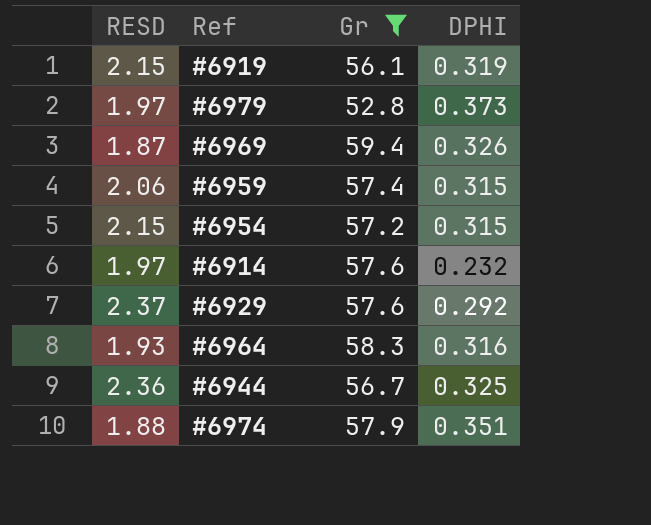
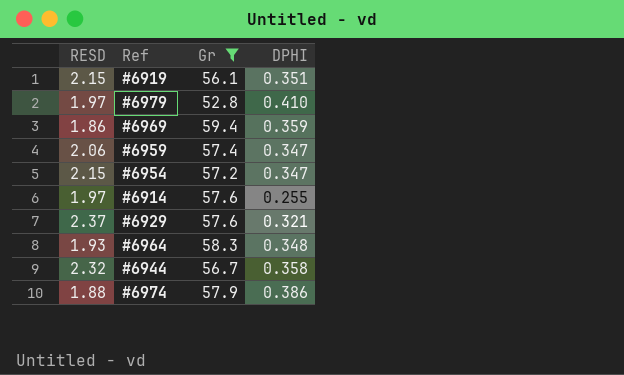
#6919 | DPHI: 0.319 -> 0.351
#6979 | DPHI: 0.373 -> 0.410
#6969 | RESD: 1.87 -> 1.86
#6969 | DPHI: 0.326 -> 0.359
#6959 | DPHI: 0.315 -> 0.347
#6954 | DPHI: 0.315 -> 0.347
#6914 | DPHI: 0.232 -> 0.255
#6929 | DPHI: 0.292 -> 0.321
#6964 | DPHI: 0.316 -> 0.348
#6944 | RESD: 2.36 -> 2.32
#6944 | DPHI: 0.325 -> 0.358
#6974 | DPHI: 0.351 -> 0.386

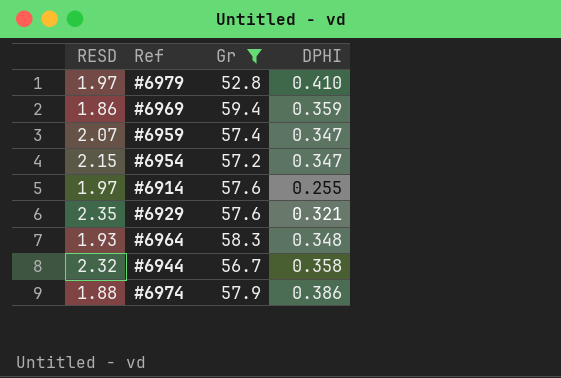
row #6919: 2.15 | 56.1 | 0.351 -> none
#6959 | RESD: 2.06 -> 2.07
#6929 | RESD: 2.37 -> 2.35

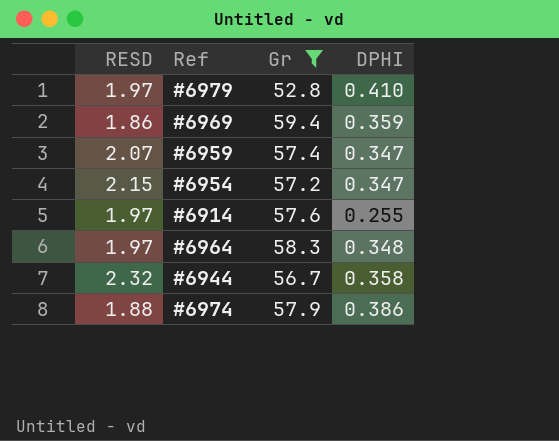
row #6929: 2.35 | 57.6 | 0.321 -> none
#6964 | RESD: 1.93 -> 1.97

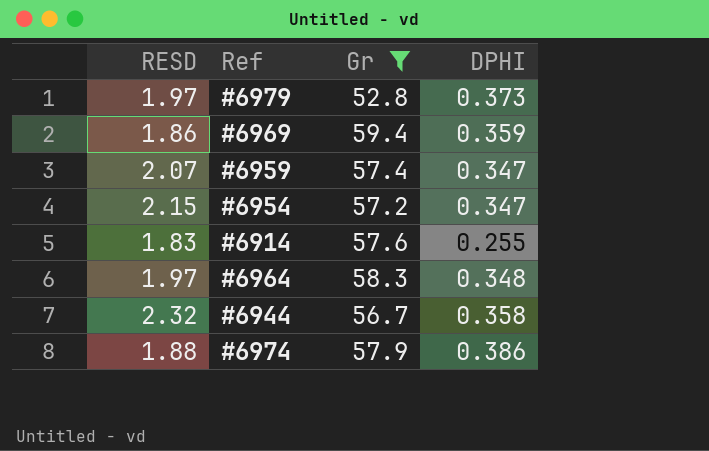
#6979 | DPHI: 0.410 -> 0.373
#6914 | RESD: 1.97 -> 1.83

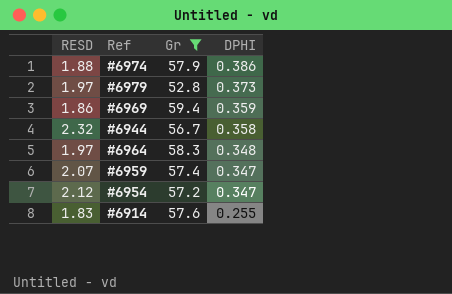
row order: none -> DPHI descending
#6954 | RESD: 2.15 -> 2.12

